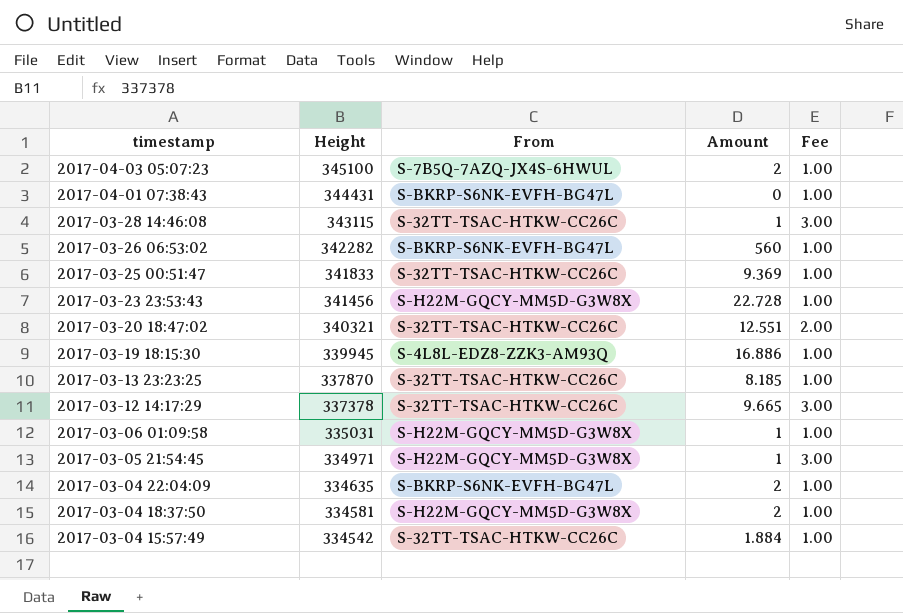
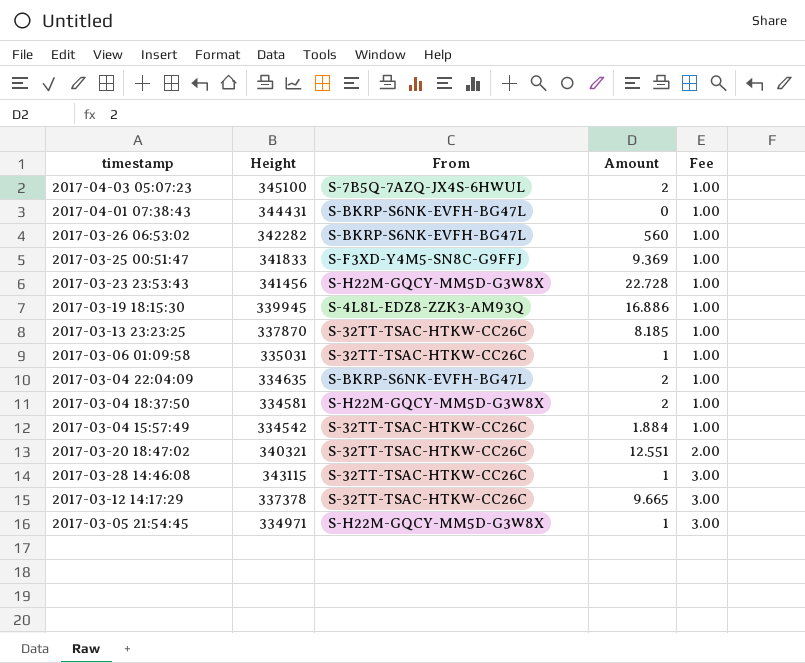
row order: timestamp descending -> Fee ascending
2017-03-25 00:51:47 | From: S-32TT-TSAC-HTKW-CC26C -> S-F3XD-Y4M5-SN8C-G9FFJ
2017-03-06 01:09:58 | From: S-H22M-GQCY-MM5D-G3W8X -> S-32TT-TSAC-HTKW-CC26C

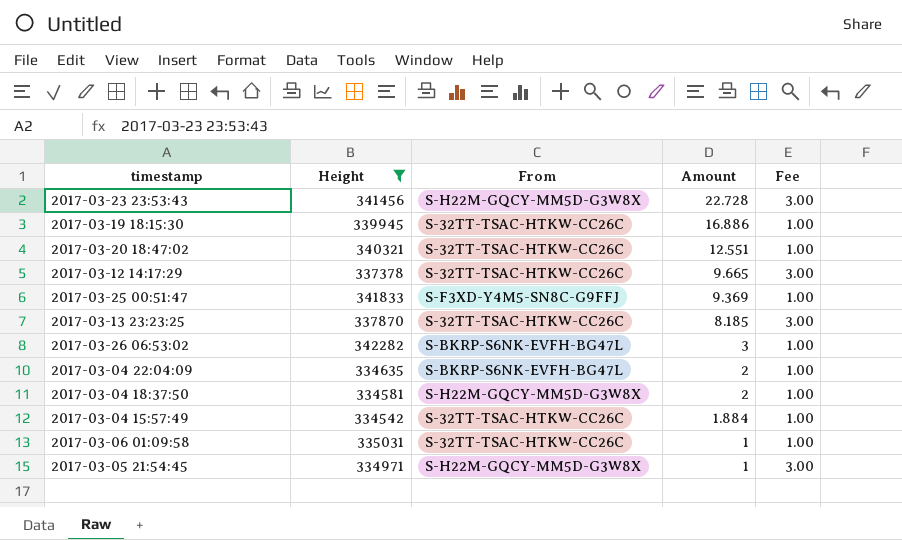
filter: none -> Height <= 342282
row order: Fee ascending -> Amount descending
2017-03-23 23:53:43 | Fee: 1.00 -> 3.00
2017-03-19 18:15:30 | From: S-4L8L-EDZ8-ZZK3-AM93Q -> S-32TT-TSAC-HTKW-CC26C
2017-03-20 18:47:02 | Fee: 2.00 -> 1.00
2017-03-13 23:23:25 | Fee: 1.00 -> 3.00
2017-03-26 06:53:02 | Amount: 560 -> 3

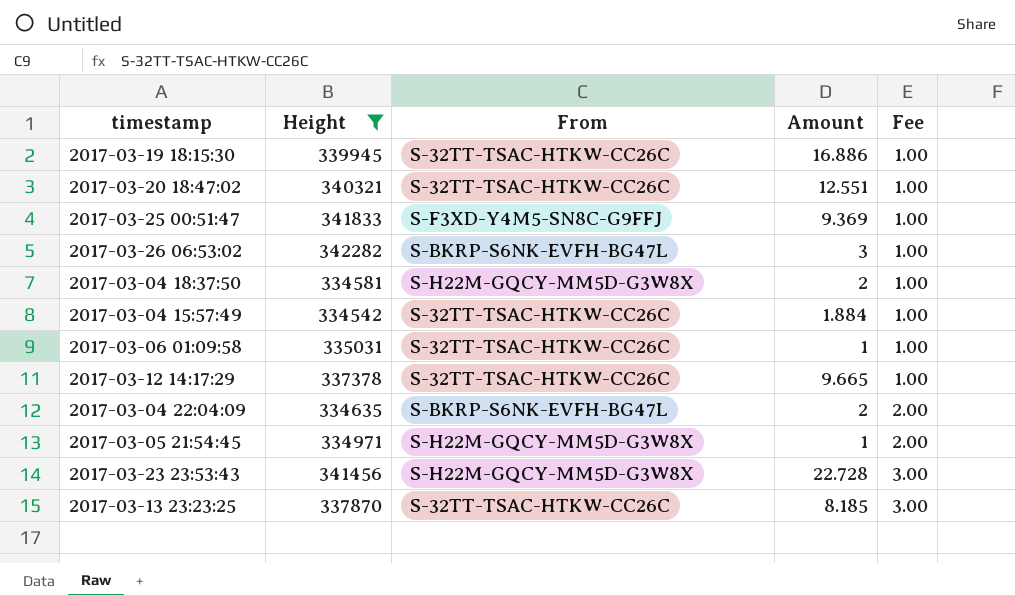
row order: Amount descending -> Fee ascending
2017-03-12 14:17:29 | Fee: 3.00 -> 1.00
2017-03-04 22:04:09 | Fee: 1.00 -> 2.00
2017-03-05 21:54:45 | Fee: 3.00 -> 2.00

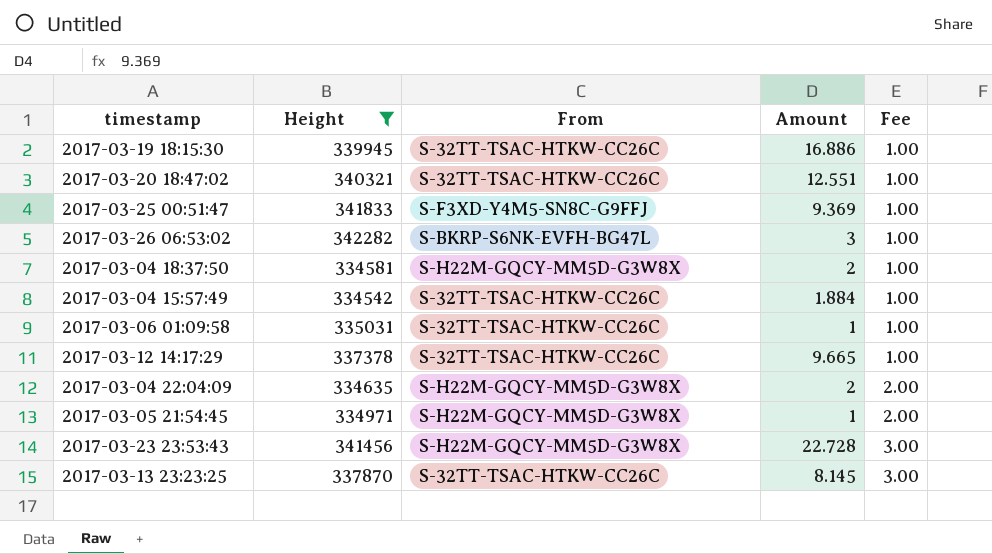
2017-03-04 22:04:09 | From: S-BKRP-S6NK-EVFH-BG47L -> S-H22M-GQCY-MM5D-G3W8X
2017-03-13 23:23:25 | Amount: 8.185 -> 8.145

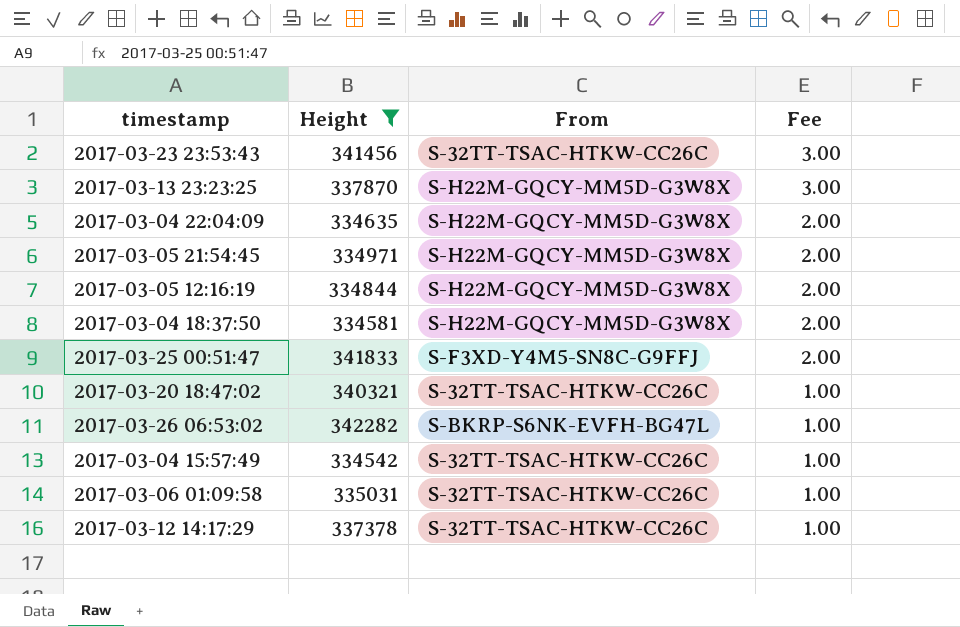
row order: Fee ascending -> Fee descending
column Amount | position: 4 -> none
row 2017-03-19 18:15:30: 339945 | S-32TT-TSAC-HTKW-CC26C | 16.886 | 1.00 -> none
2017-03-23 23:53:43 | From: S-H22M-GQCY-MM5D-G3W8X -> S-32TT-TSAC-HTKW-CC26C
2017-03-13 23:23:25 | From: S-32TT-TSAC-HTKW-CC26C -> S-H22M-GQCY-MM5D-G3W8X
row 2017-03-05 12:16:19: none -> 334844 | S-H22M-GQCY-MM5D-G3W8X | 2.00
2017-03-04 18:37:50 | Fee: 1.00 -> 2.00
2017-03-25 00:51:47 | Fee: 1.00 -> 2.00

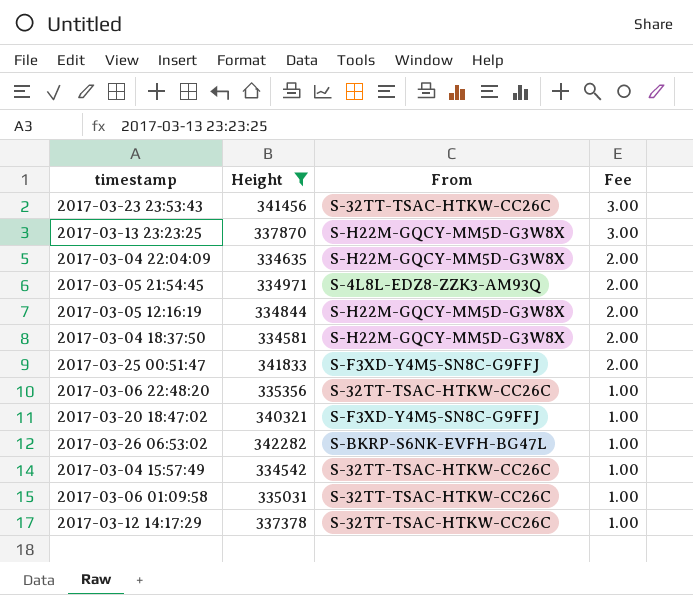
2017-03-05 21:54:45 | From: S-H22M-GQCY-MM5D-G3W8X -> S-4L8L-EDZ8-ZZK3-AM93Q
row 2017-03-06 22:48:20: none -> 335356 | S-32TT-TSAC-HTKW-CC26C | 1.00
2017-03-20 18:47:02 | From: S-32TT-TSAC-HTKW-CC26C -> S-F3XD-Y4M5-SN8C-G9FFJ

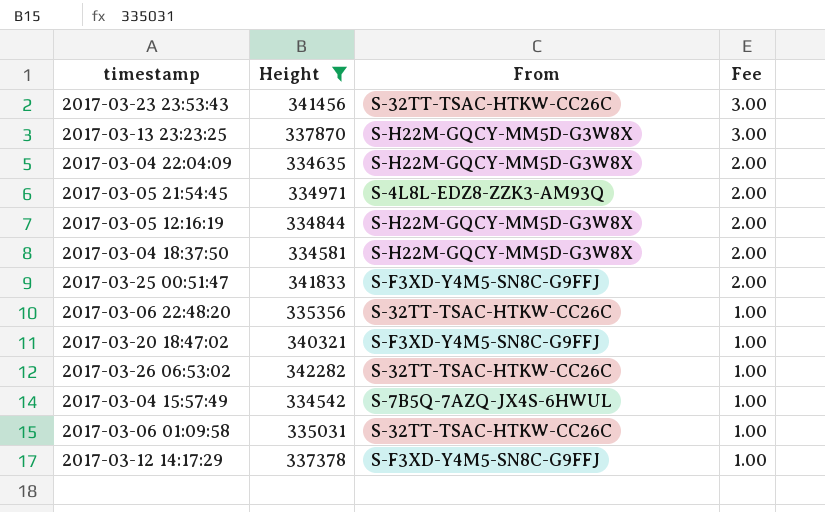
2017-03-26 06:53:02 | From: S-BKRP-S6NK-EVFH-BG47L -> S-32TT-TSAC-HTKW-CC26C
2017-03-04 15:57:49 | From: S-32TT-TSAC-HTKW-CC26C -> S-7B5Q-7AZQ-JX4S-6HWUL
2017-03-12 14:17:29 | From: S-32TT-TSAC-HTKW-CC26C -> S-F3XD-Y4M5-SN8C-G9FFJ

